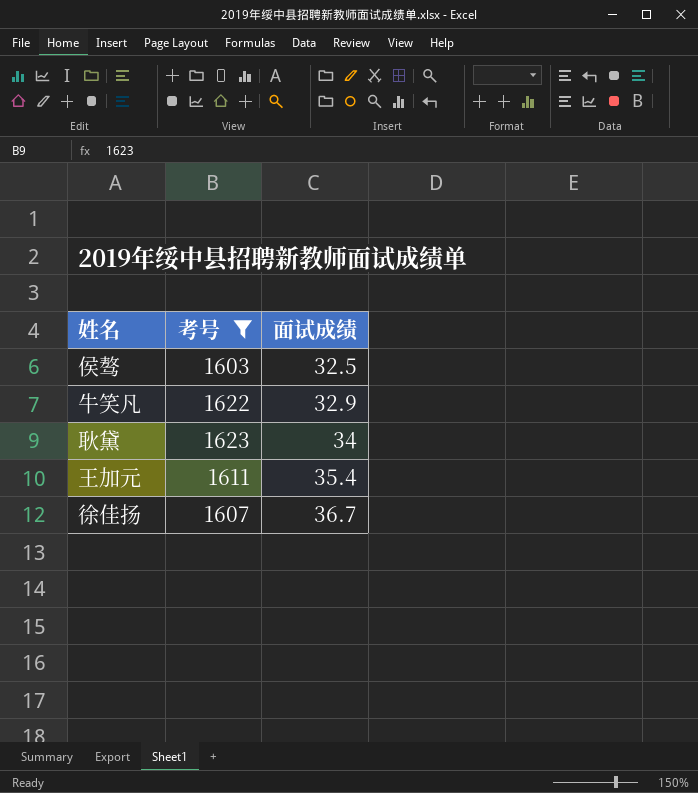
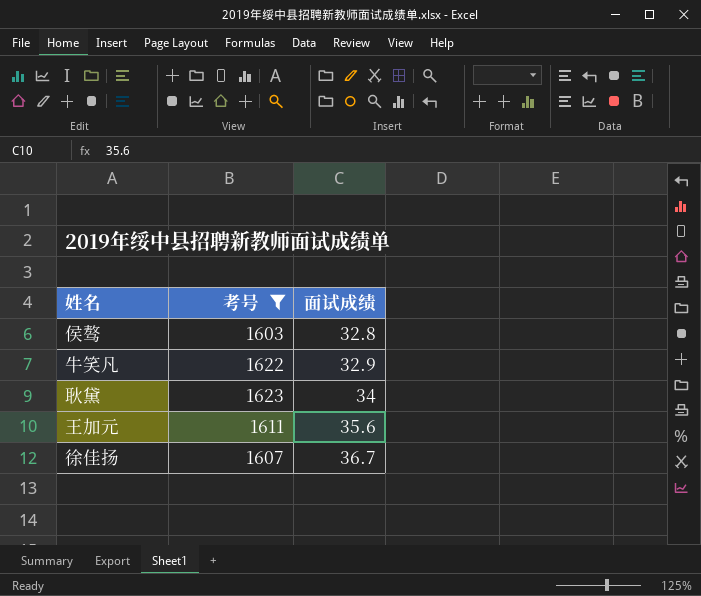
侯骜 | 面试成绩: 32.5 -> 32.8
王加元 | 面试成绩: 35.4 -> 35.6

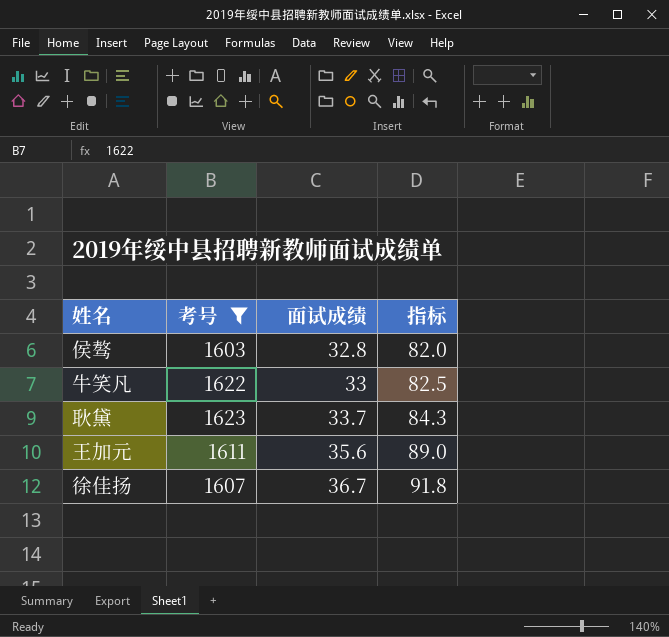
column 指标 | formula: none -> [面试成绩] * 2.5
牛笑凡 | 面试成绩: 32.9 -> 33
耿黛 | 面试成绩: 34 -> 33.7

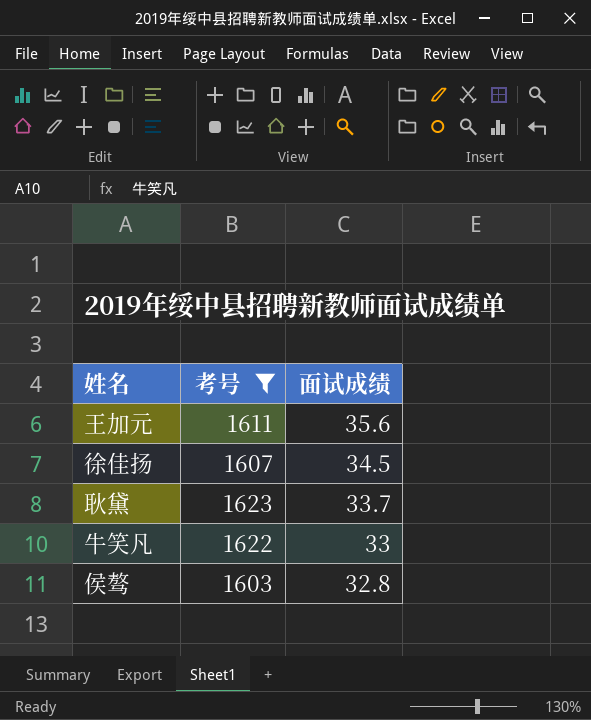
row order: 面试成绩 ascending -> 面试成绩 descending
column 指标 | formula: [面试成绩] * 2.5 -> none
徐佳扬 | 面试成绩: 36.7 -> 34.5

